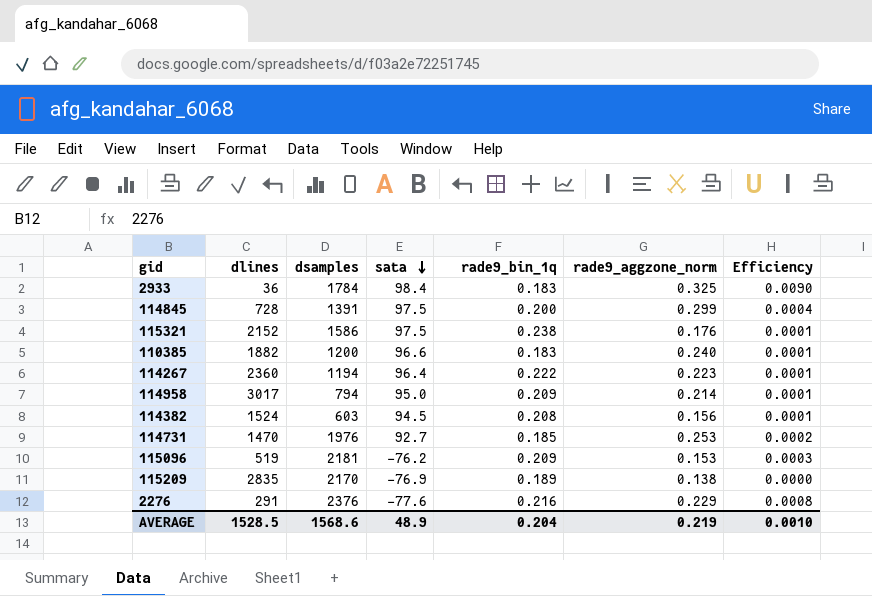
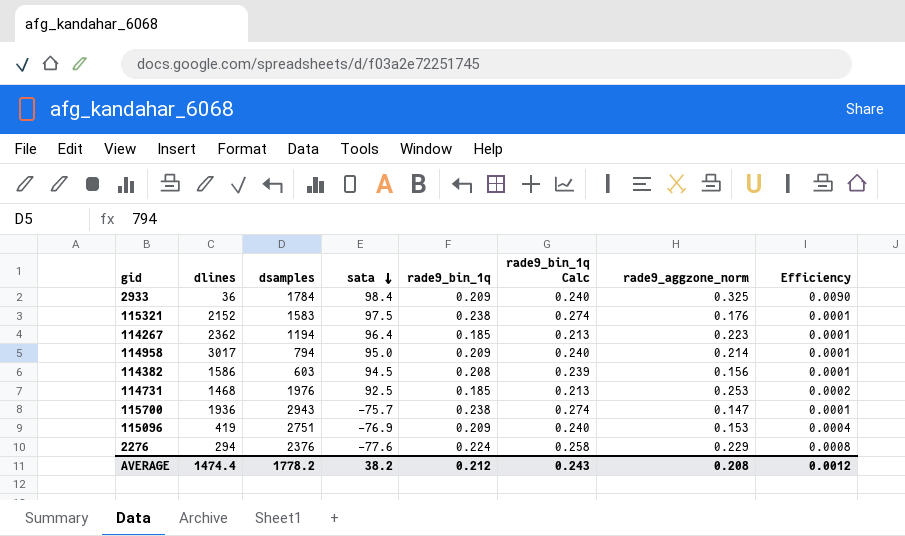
column rade9_bin_1q Calc | formula: none -> [rade9_bin_1q] * 1.15
row 114845: 728 | 1391 | 97.5 | 0.200 | 0.299 | 0.0004 -> none
row 110385: 1882 | 1200 | 96.6 | 0.183 | 0.240 | 0.0001 -> none
row 115209: 2835 | 2170 | -76.9 | 0.189 | 0.138 | 0.0000 -> none
2933 | rade9_bin_1q: 0.183 -> 0.209
115321 | dsamples: 1586 -> 1583
114267 | dlines: 2360 -> 2362
114267 | rade9_bin_1q: 0.222 -> 0.185
114382 | dlines: 1524 -> 1586
114731 | dlines: 1470 -> 1468
114731 | sata: 92.7 -> 92.5
row 115700: none -> 1936 | 2943 | -75.7 | 0.238 | 0.274 | 0.147 | 0.0001
115096 | dlines: 519 -> 419
115096 | dsamples: 2181 -> 2751
115096 | sata: -76.2 -> -76.9
115096 | Efficiency: 0.0003 -> 0.0004
2276 | dlines: 291 -> 294
2276 | rade9_bin_1q: 0.216 -> 0.224
AVERAGE | dlines: 1528.5 -> 1474.4
AVERAGE | dsamples: 1568.6 -> 1778.2
AVERAGE | sata: 48.9 -> 38.2
AVERAGE | rade9_bin_1q: 0.204 -> 0.212
AVERAGE | rade9_aggzone_norm: 0.219 -> 0.208
AVERAGE | Efficiency: 0.0010 -> 0.0012

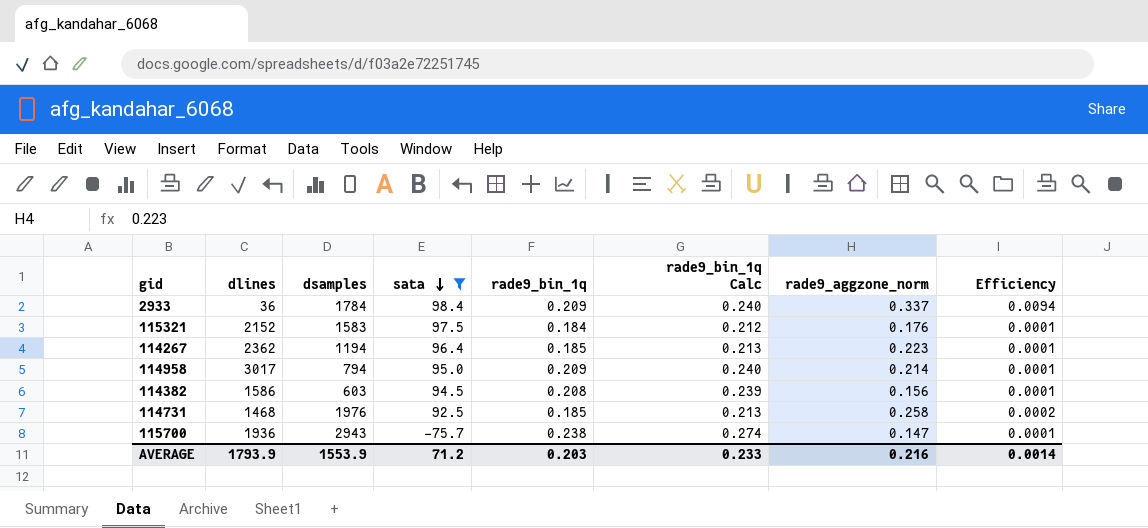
filter: none -> sata >= -75.7
2933 | rade9_aggzone_norm: 0.325 -> 0.337
2933 | Efficiency: 0.0090 -> 0.0094
115321 | rade9_bin_1q: 0.238 -> 0.184
115321 | rade9_bin_1q Calc: 0.274 -> 0.212
114731 | rade9_aggzone_norm: 0.253 -> 0.258
AVERAGE | dlines: 1474.4 -> 1793.9
AVERAGE | dsamples: 1778.2 -> 1553.9
AVERAGE | sata: 38.2 -> 71.2
AVERAGE | rade9_bin_1q: 0.212 -> 0.203
AVERAGE | rade9_bin_1q Calc: 0.243 -> 0.233
AVERAGE | rade9_aggzone_norm: 0.208 -> 0.216
AVERAGE | Efficiency: 0.0012 -> 0.0014

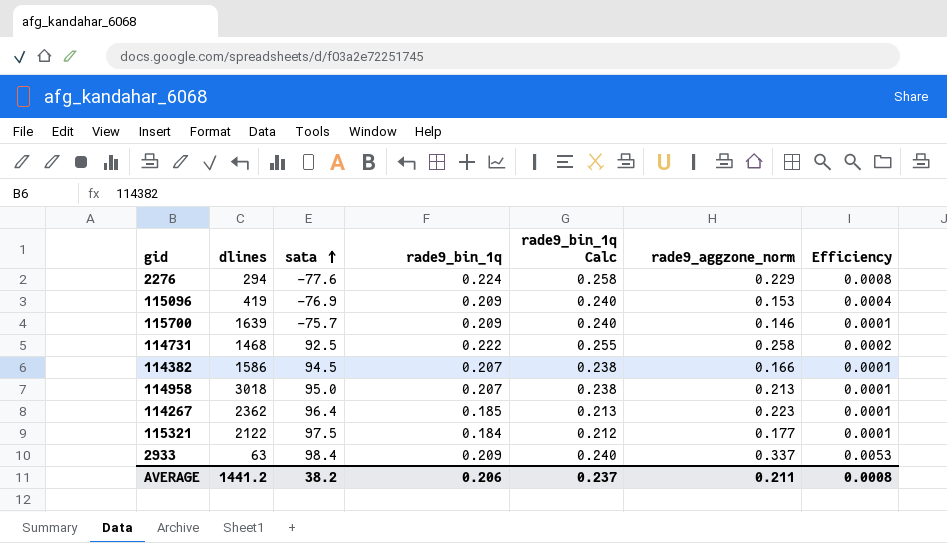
filter: sata >= -75.7 -> none
row order: sata descending -> sata ascending
column dsamples | position: 3 -> none
115700 | dlines: 1936 -> 1639
115700 | rade9_bin_1q: 0.238 -> 0.209
115700 | rade9_bin_1q Calc: 0.274 -> 0.240
115700 | rade9_aggzone_norm: 0.147 -> 0.146
114731 | rade9_bin_1q: 0.185 -> 0.222
114731 | rade9_bin_1q Calc: 0.213 -> 0.255
114382 | rade9_bin_1q: 0.208 -> 0.207
114382 | rade9_bin_1q Calc: 0.239 -> 0.238
114382 | rade9_aggzone_norm: 0.156 -> 0.166
114958 | dlines: 3017 -> 3018
114958 | rade9_bin_1q: 0.209 -> 0.207
114958 | rade9_bin_1q Calc: 0.240 -> 0.238
114958 | rade9_aggzone_norm: 0.214 -> 0.213
115321 | dlines: 2152 -> 2122
115321 | rade9_aggzone_norm: 0.176 -> 0.177
2933 | dlines: 36 -> 63
2933 | Efficiency: 0.0094 -> 0.0053
AVERAGE | dlines: 1793.9 -> 1441.2
AVERAGE | sata: 71.2 -> 38.2
AVERAGE | rade9_bin_1q: 0.203 -> 0.206
AVERAGE | rade9_bin_1q Calc: 0.233 -> 0.237
AVERAGE | rade9_aggzone_norm: 0.216 -> 0.211
AVERAGE | Efficiency: 0.0014 -> 0.0008

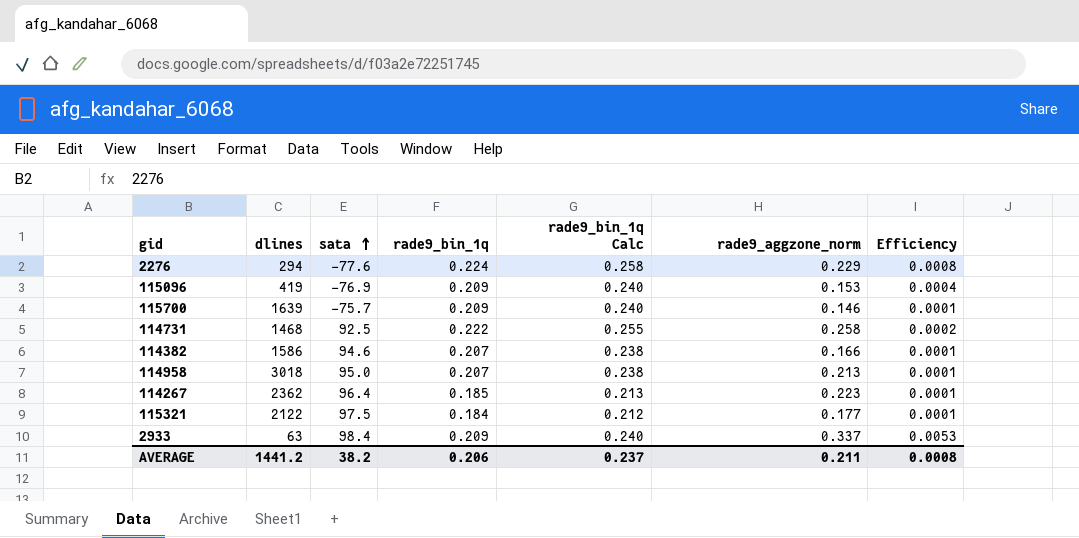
114382 | sata: 94.5 -> 94.6

